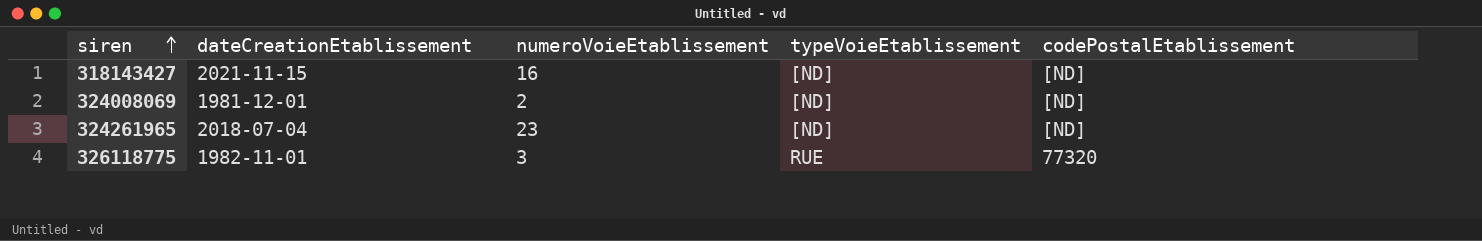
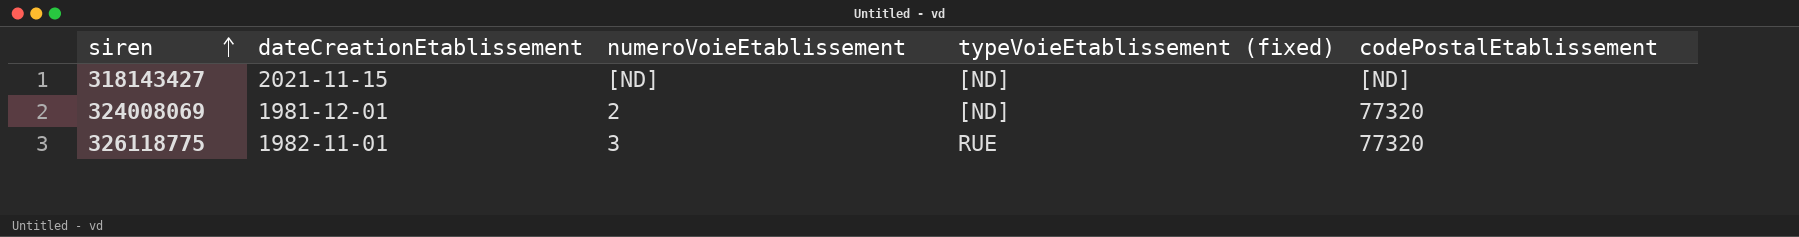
column name: typeVoieEtablissement -> typeVoieEtablissement (fixed)
row 324261965: 2018-07-04 | 23 | [ND] | [ND] -> none
318143427 | numeroVoieEtablissement: 16 -> [ND]
324008069 | codePostalEtablissement: [ND] -> 77320

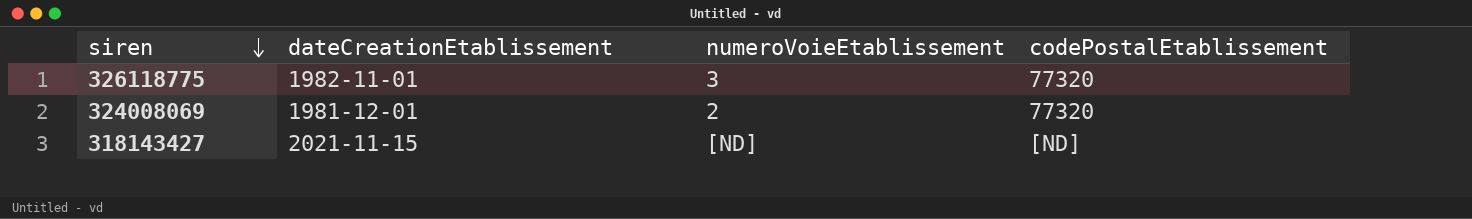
row order: siren ascending -> siren descending
column typeVoieEtablissement (fixed) | position: 4 -> none

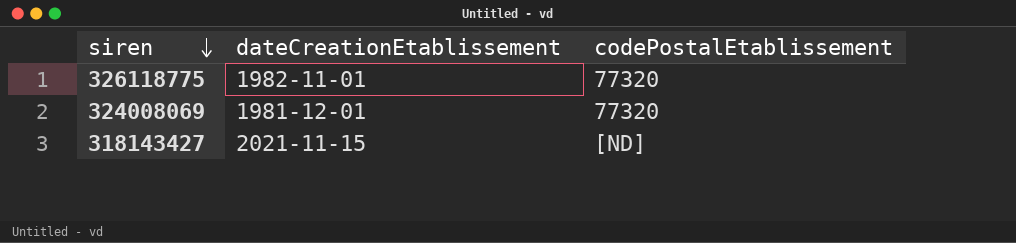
column numeroVoieEtablissement | position: 3 -> none

